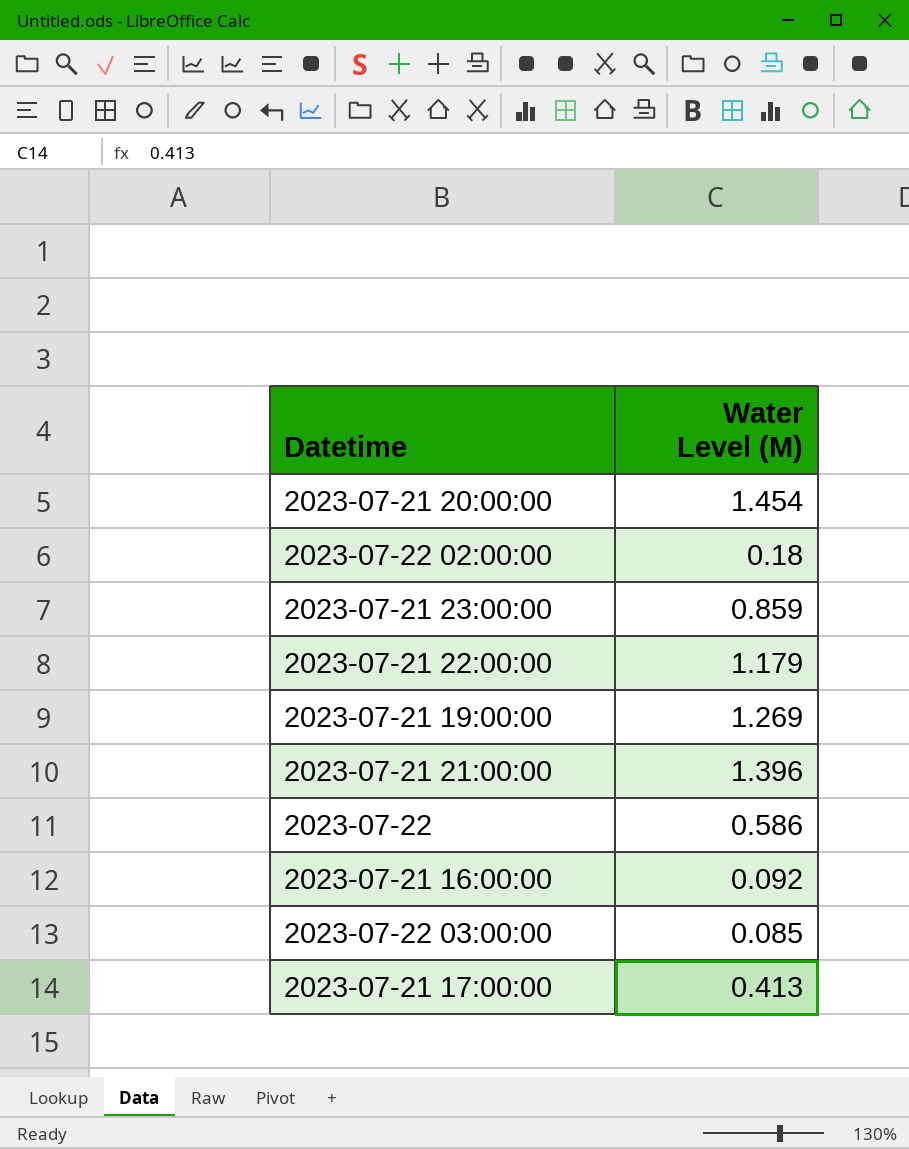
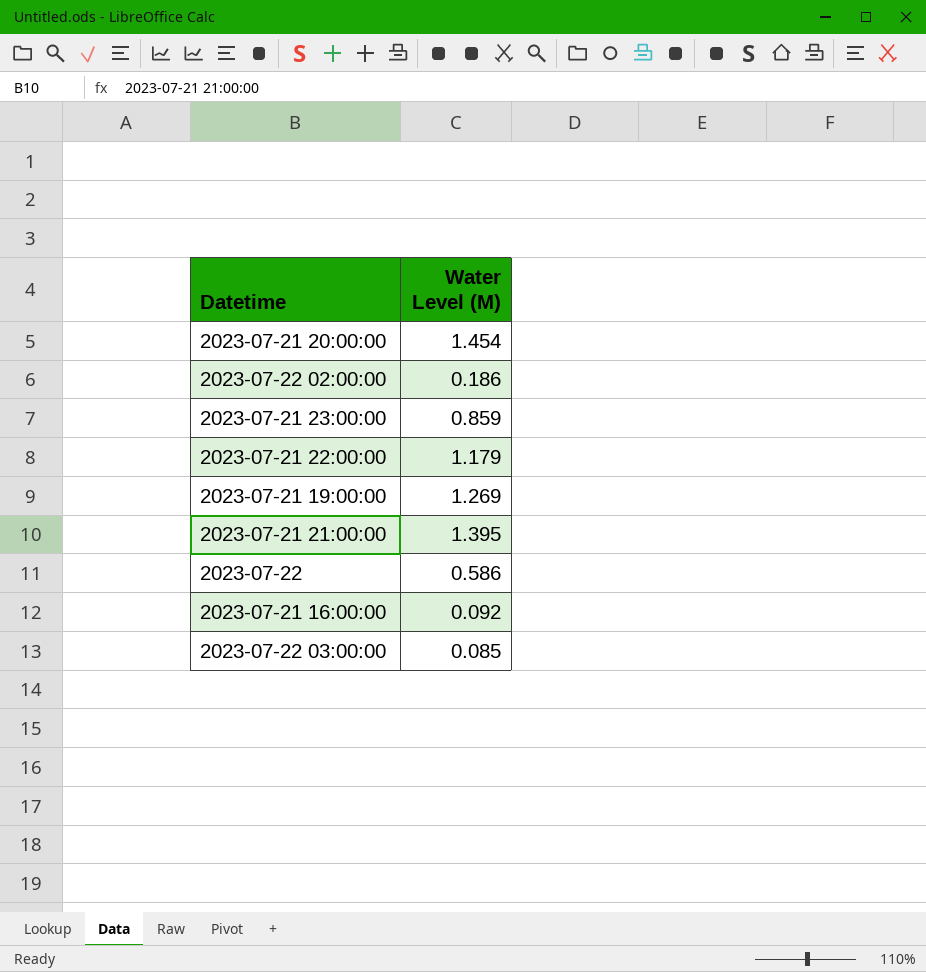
row 2023-07-21 17:00:00: 0.413 -> none
2023-07-22 02:00:00 | Water Level (M): 0.18 -> 0.186
2023-07-21 21:00:00 | Water Level (M): 1.396 -> 1.395

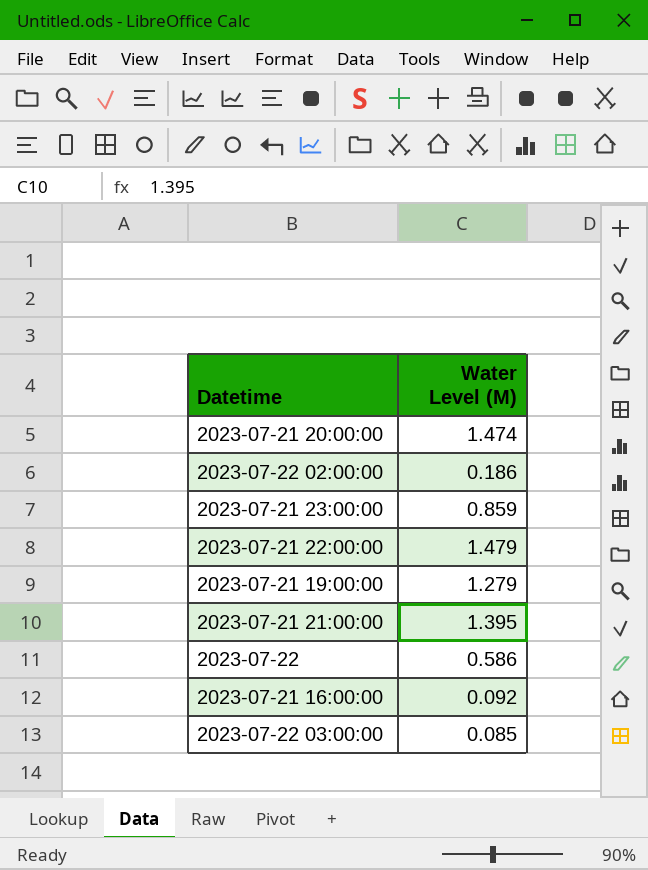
2023-07-21 20:00:00 | Water Level (M): 1.454 -> 1.474
2023-07-21 22:00:00 | Water Level (M): 1.179 -> 1.479
2023-07-21 19:00:00 | Water Level (M): 1.269 -> 1.279

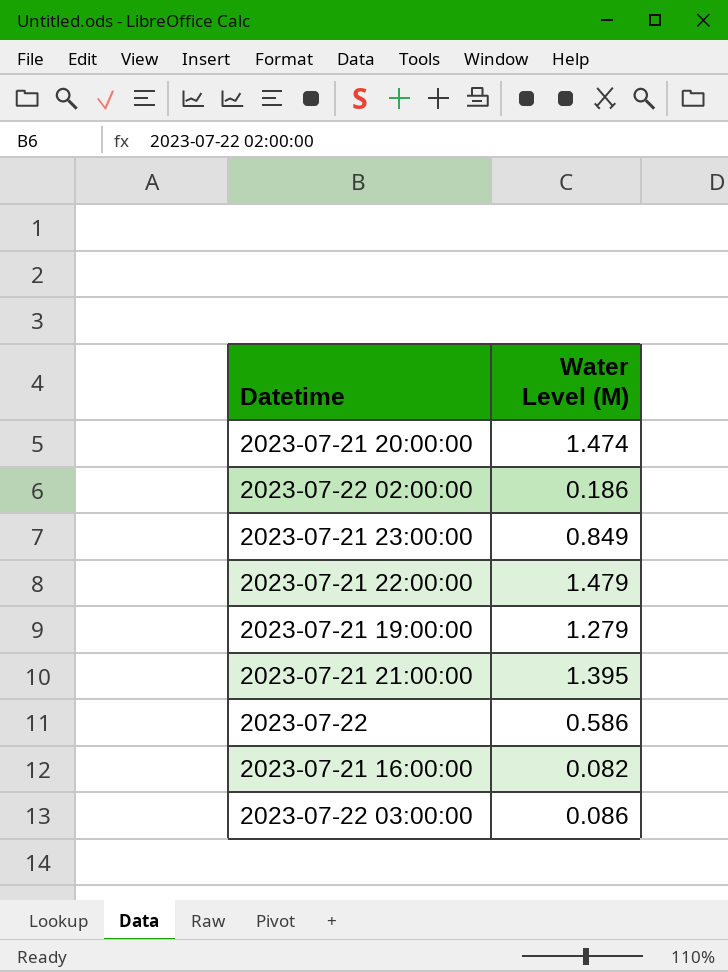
2023-07-21 23:00:00 | Water Level (M): 0.859 -> 0.849
2023-07-21 16:00:00 | Water Level (M): 0.092 -> 0.082
2023-07-22 03:00:00 | Water Level (M): 0.085 -> 0.086

